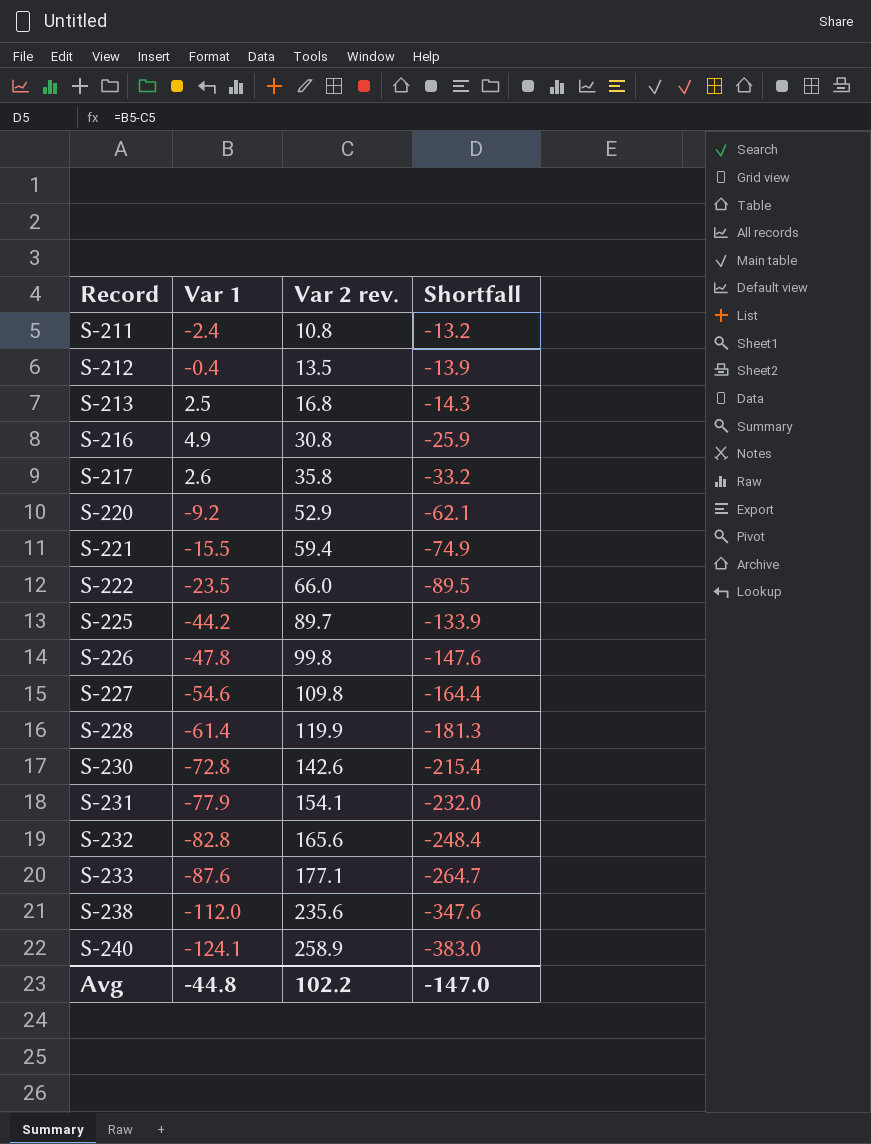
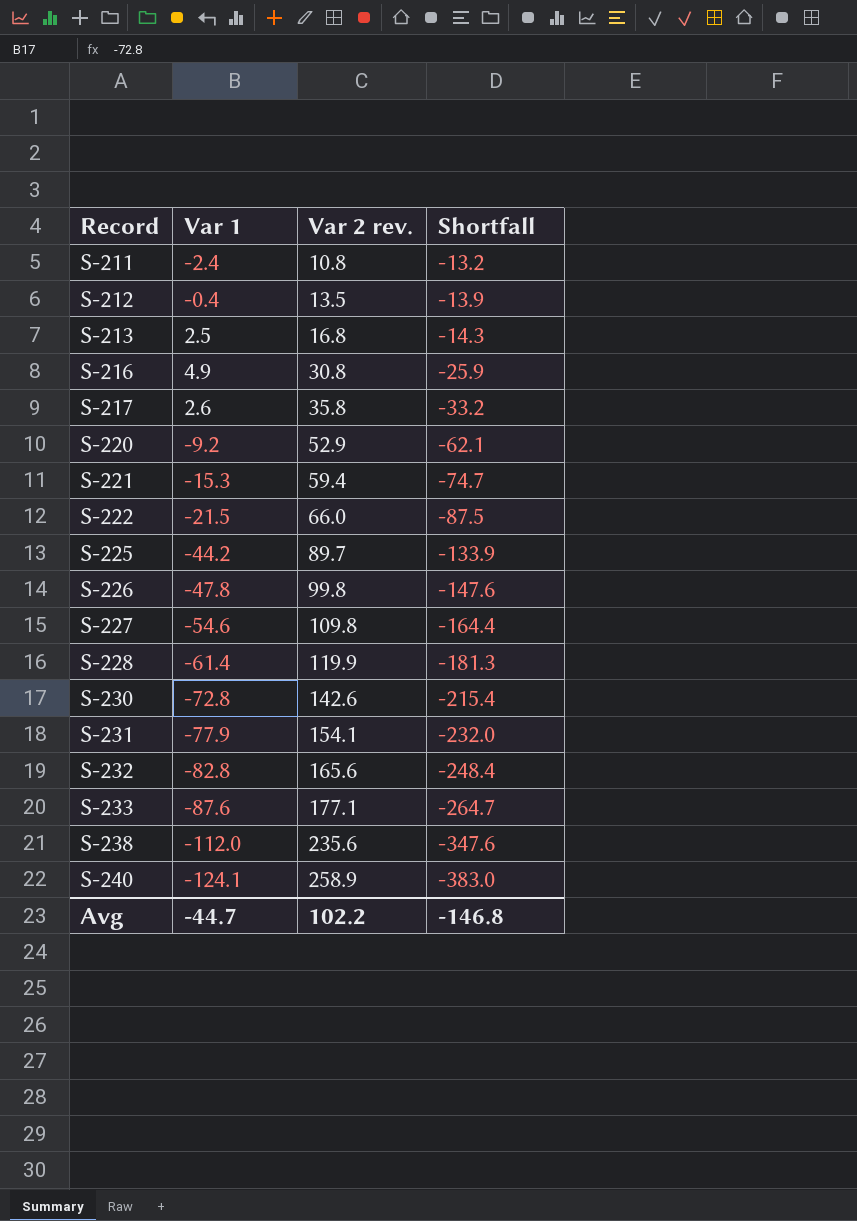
S-221 | Var 1: -15.5 -> -15.3
S-221 | Shortfall: -74.9 -> -74.7
S-222 | Var 1: -23.5 -> -21.5
S-222 | Shortfall: -89.5 -> -87.5
Avg | Var 1: -44.8 -> -44.7
Avg | Shortfall: -147.0 -> -146.8

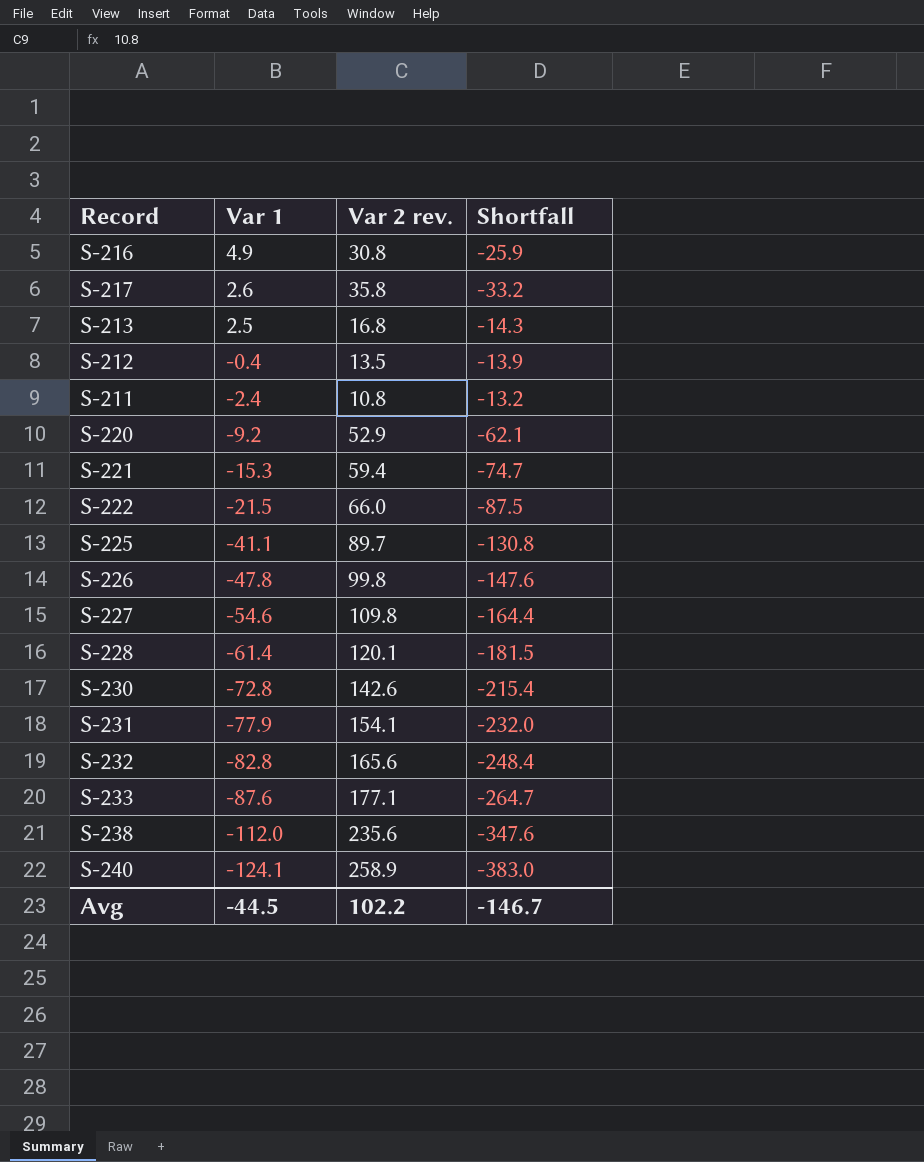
row order: Record ascending -> Var 1 descending
S-225 | Var 1: -44.2 -> -41.1
S-225 | Shortfall: -133.9 -> -130.8
S-228 | Var 2 rev.: 119.9 -> 120.1
S-228 | Shortfall: -181.3 -> -181.5
Avg | Var 1: -44.7 -> -44.5
Avg | Shortfall: -146.8 -> -146.7

